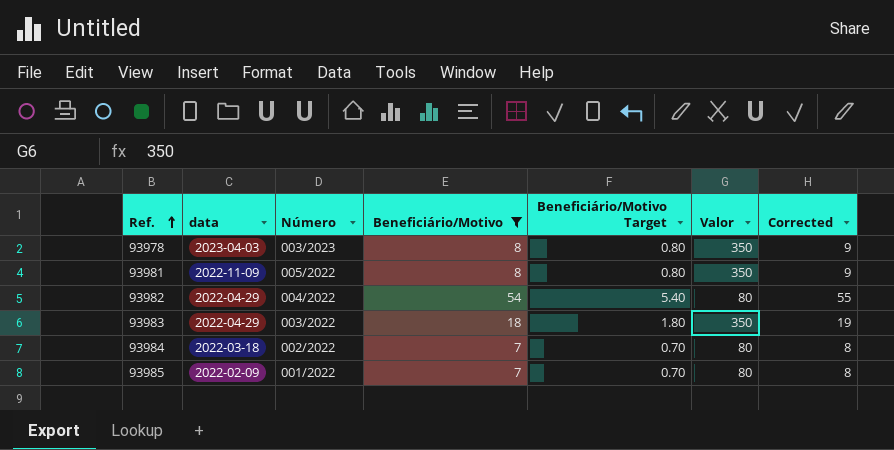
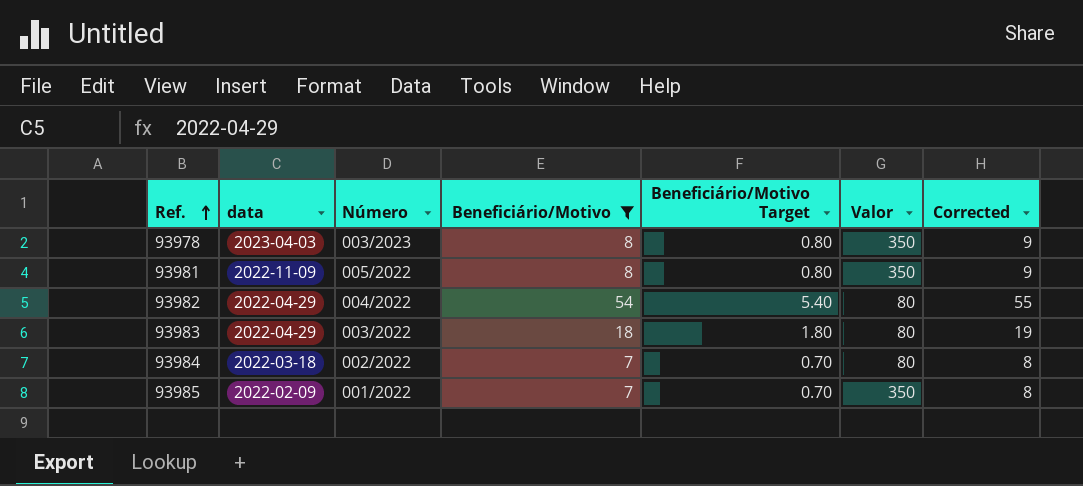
93983 | Valor: 350 -> 80
93985 | Valor: 80 -> 350

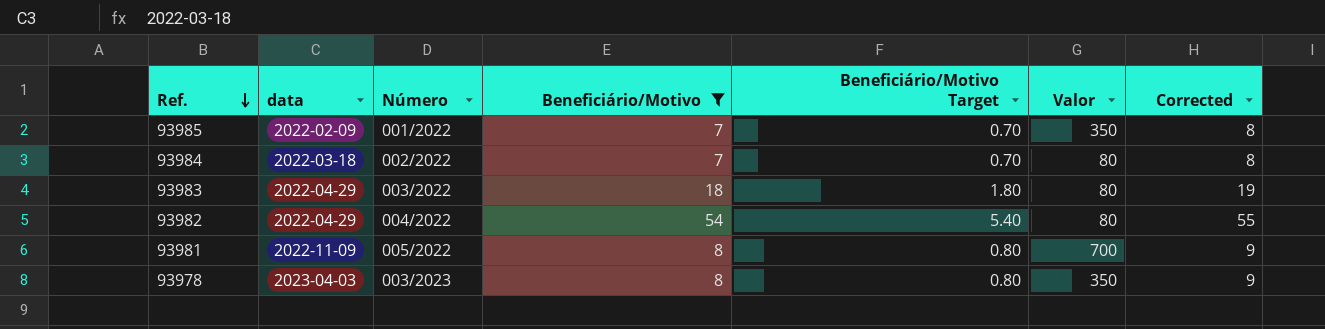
row order: Ref. ascending -> Ref. descending
93981 | Valor: 350 -> 700

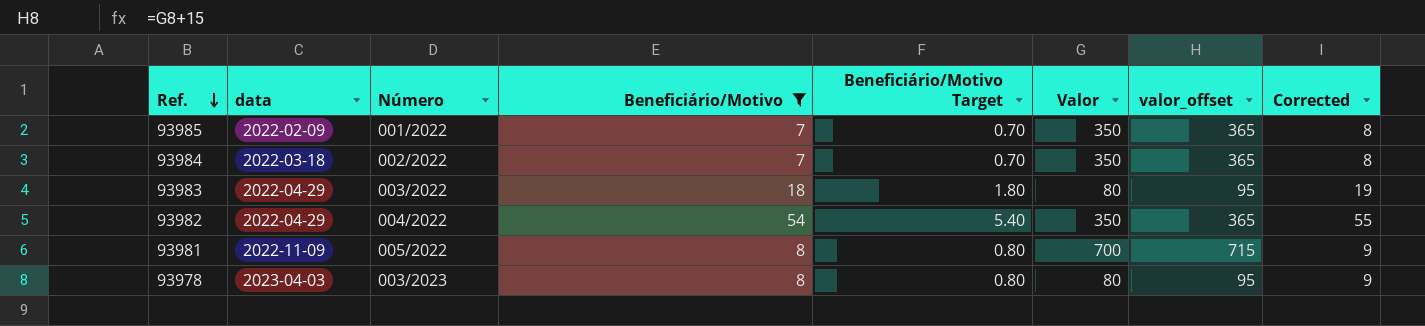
column valor_offset | formula: none -> [Valor] + 15
93984 | Valor: 80 -> 350
93982 | Valor: 80 -> 350
93978 | Valor: 350 -> 80

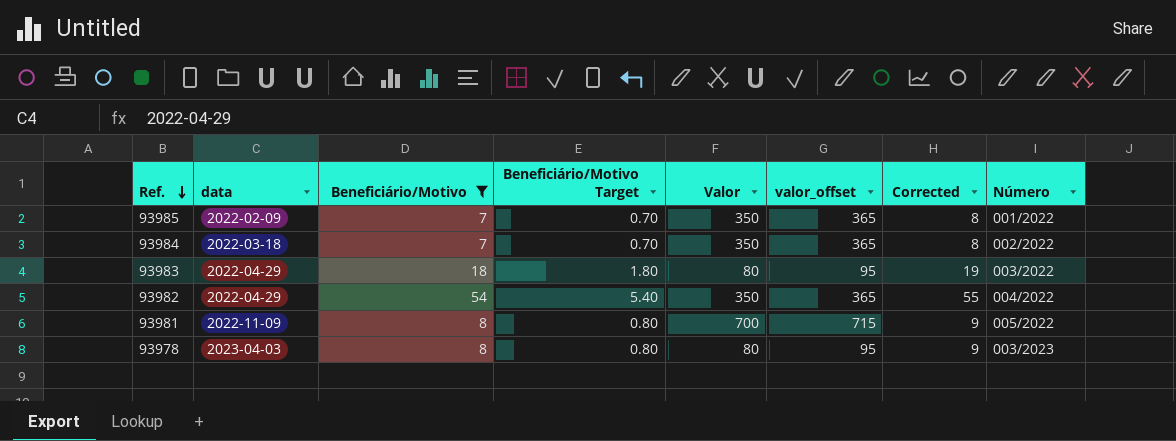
column Número | position: 3 -> 8

